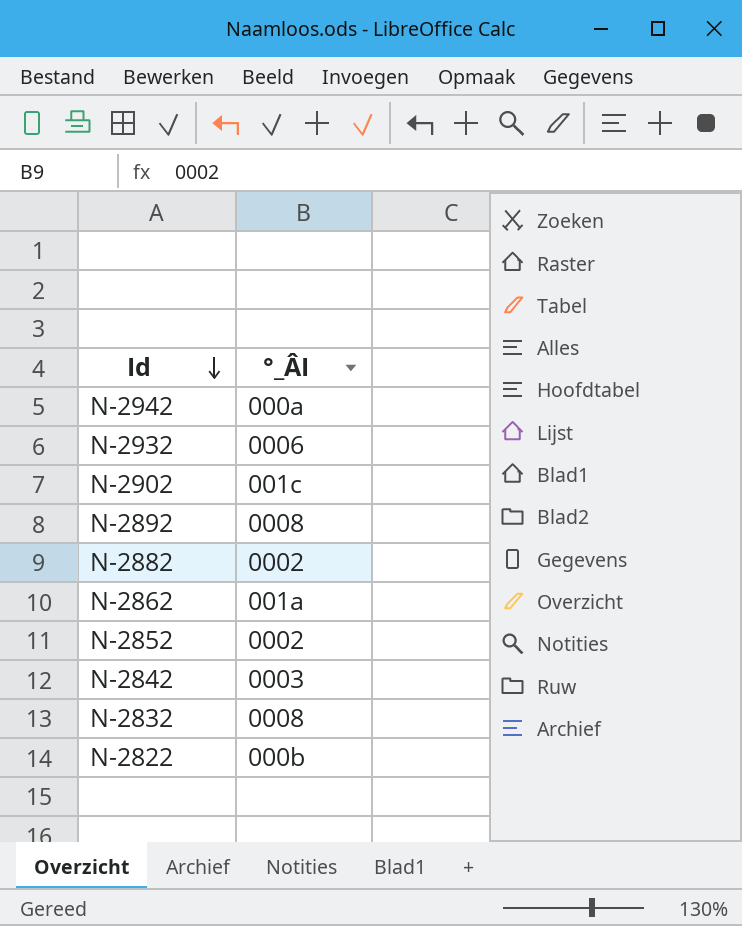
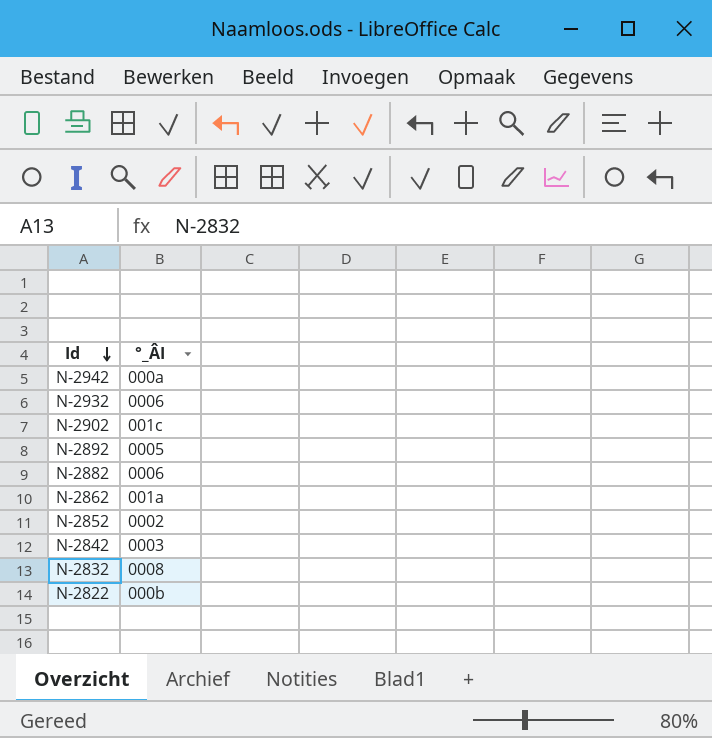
N-2892 | °_ÂI: 0008 -> 0005
N-2882 | °_ÂI: 0002 -> 0006

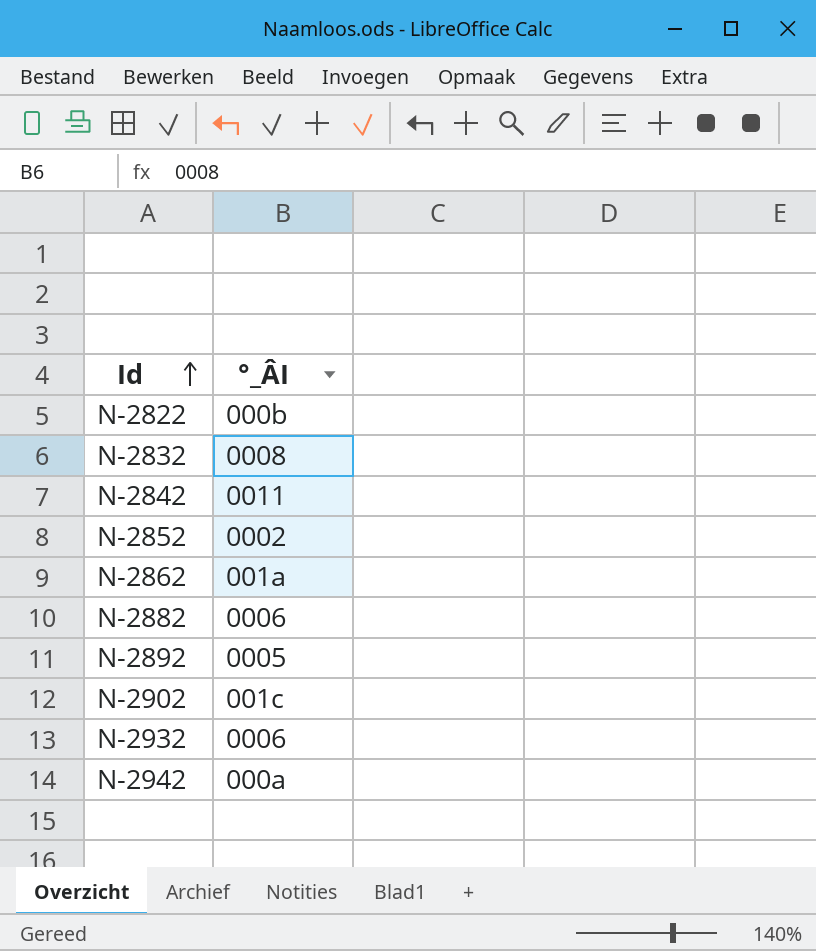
row order: Id descending -> Id ascending
N-2842 | °_ÂI: 0003 -> 0011

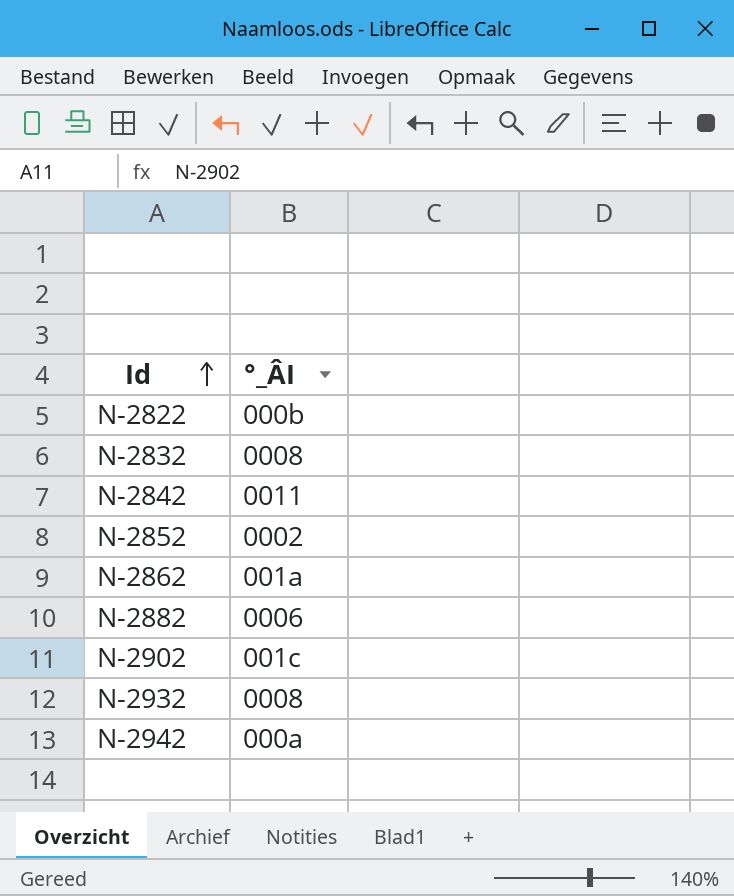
row N-2892: 0005 -> none
N-2932 | °_ÂI: 0006 -> 0008

